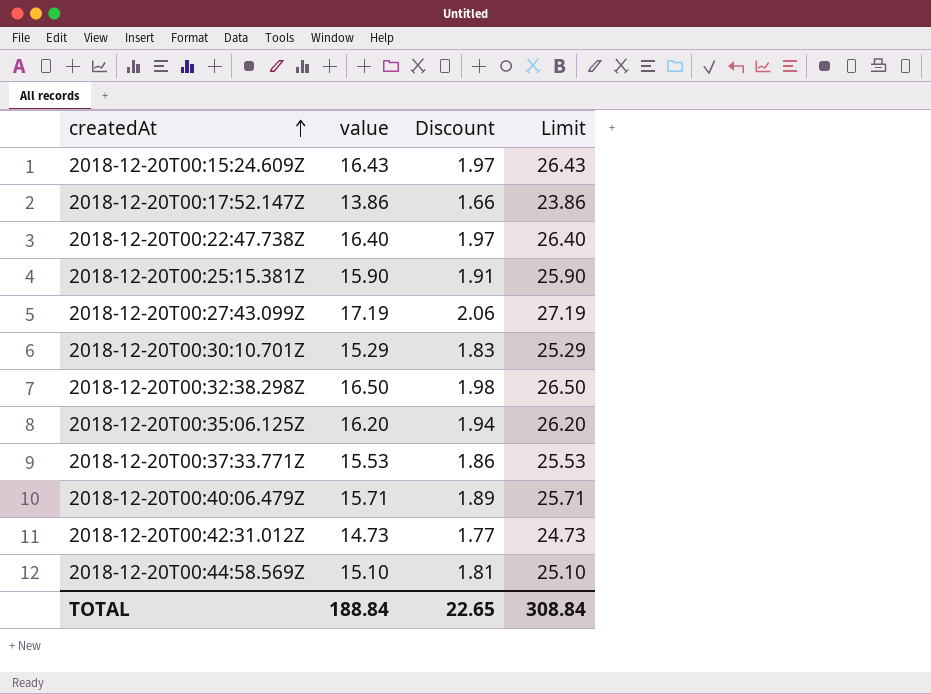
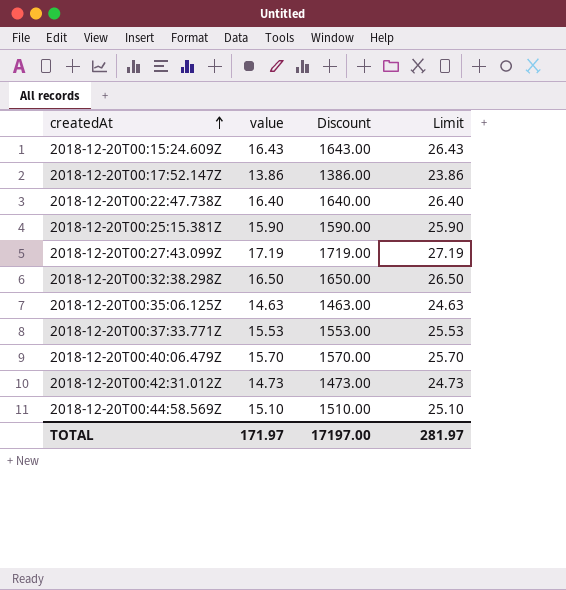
column Discount | formula: [value] * 0.12 -> [value] * 100
row 2018-12-20T00:30:10.701Z: 15.29 | 1.83 | 25.29 -> none
2018-12-20T00:35:06.125Z | value: 16.20 -> 14.63
2018-12-20T00:35:06.125Z | Limit: 26.20 -> 24.63
2018-12-20T00:40:06.479Z | value: 15.71 -> 15.70
2018-12-20T00:40:06.479Z | Limit: 25.71 -> 25.70
TOTAL | value: 188.84 -> 171.97
TOTAL | Discount: 22.65 -> 17197.00
TOTAL | Limit: 308.84 -> 281.97

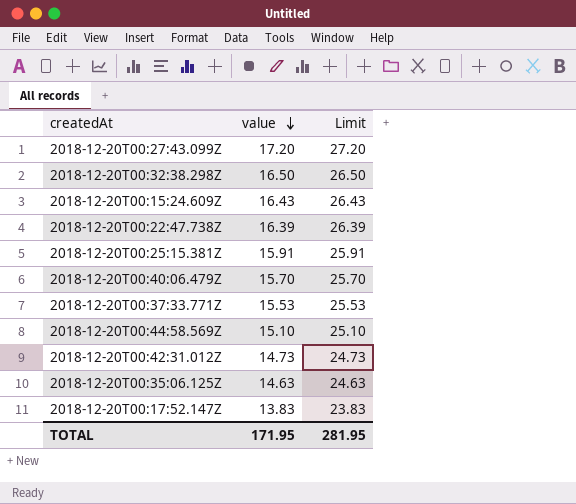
row order: createdAt ascending -> value descending
column Discount | formula: [value] * 100 -> none
2018-12-20T00:27:43.099Z | value: 17.19 -> 17.20
2018-12-20T00:27:43.099Z | Limit: 27.19 -> 27.20
2018-12-20T00:22:47.738Z | value: 16.40 -> 16.39
2018-12-20T00:22:47.738Z | Limit: 26.40 -> 26.39
2018-12-20T00:25:15.381Z | value: 15.90 -> 15.91
2018-12-20T00:25:15.381Z | Limit: 25.90 -> 25.91
2018-12-20T00:17:52.147Z | value: 13.86 -> 13.83
2018-12-20T00:17:52.147Z | Limit: 23.86 -> 23.83
TOTAL | value: 171.97 -> 171.95
TOTAL | Limit: 281.97 -> 281.95

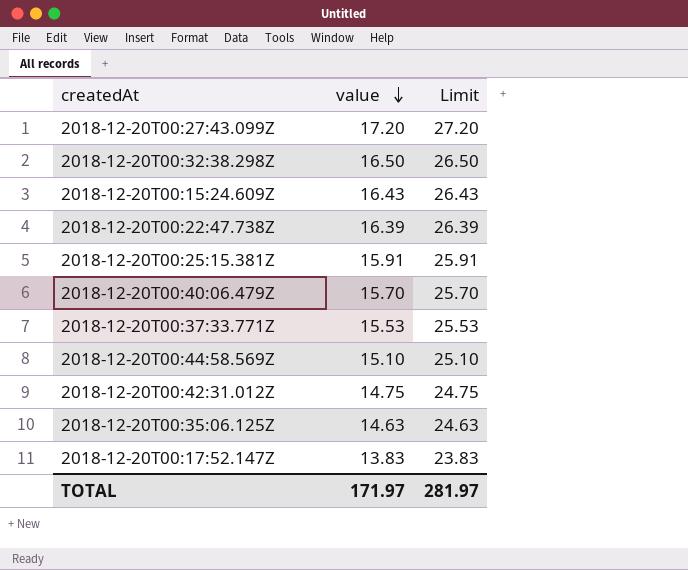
2018-12-20T00:42:31.012Z | value: 14.73 -> 14.75
2018-12-20T00:42:31.012Z | Limit: 24.73 -> 24.75
TOTAL | value: 171.95 -> 171.97
TOTAL | Limit: 281.95 -> 281.97

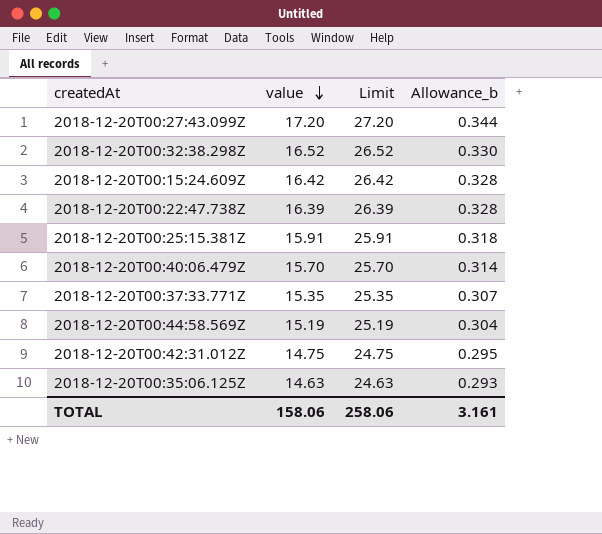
column Allowance_b | formula: none -> [value] * 0.02
row 2018-12-20T00:17:52.147Z: 13.83 | 23.83 -> none
2018-12-20T00:32:38.298Z | value: 16.50 -> 16.52
2018-12-20T00:32:38.298Z | Limit: 26.50 -> 26.52
2018-12-20T00:15:24.609Z | value: 16.43 -> 16.42
2018-12-20T00:15:24.609Z | Limit: 26.43 -> 26.42
2018-12-20T00:37:33.771Z | value: 15.53 -> 15.35
2018-12-20T00:37:33.771Z | Limit: 25.53 -> 25.35
2018-12-20T00:44:58.569Z | value: 15.10 -> 15.19
2018-12-20T00:44:58.569Z | Limit: 25.10 -> 25.19
TOTAL | value: 171.97 -> 158.06
TOTAL | Limit: 281.97 -> 258.06

